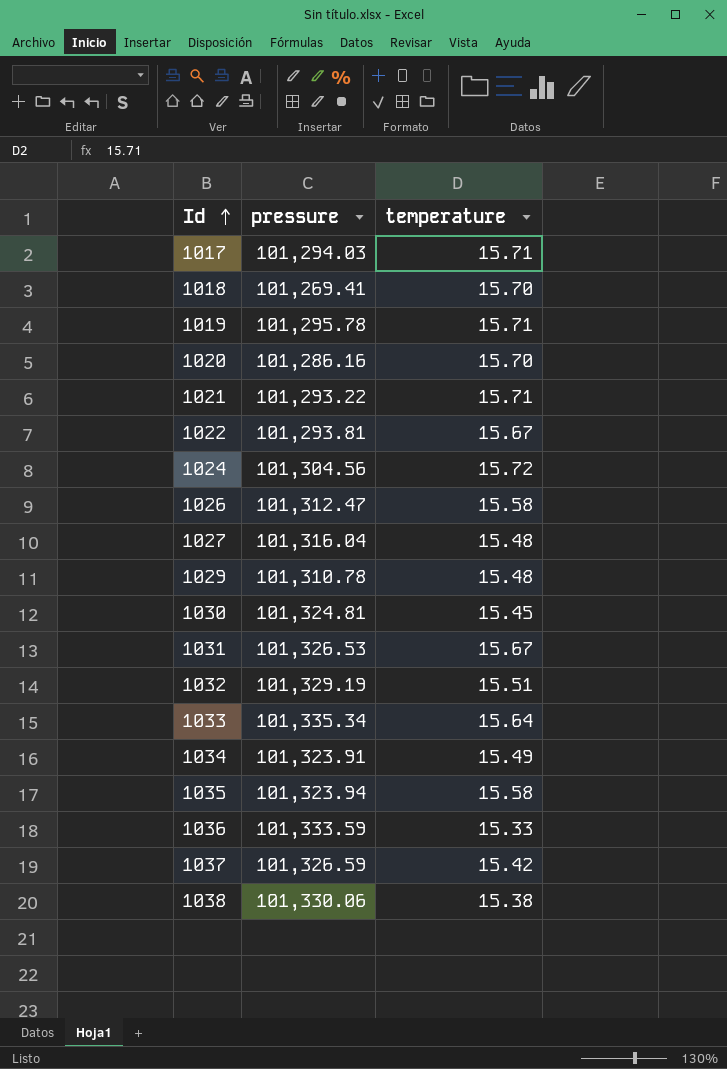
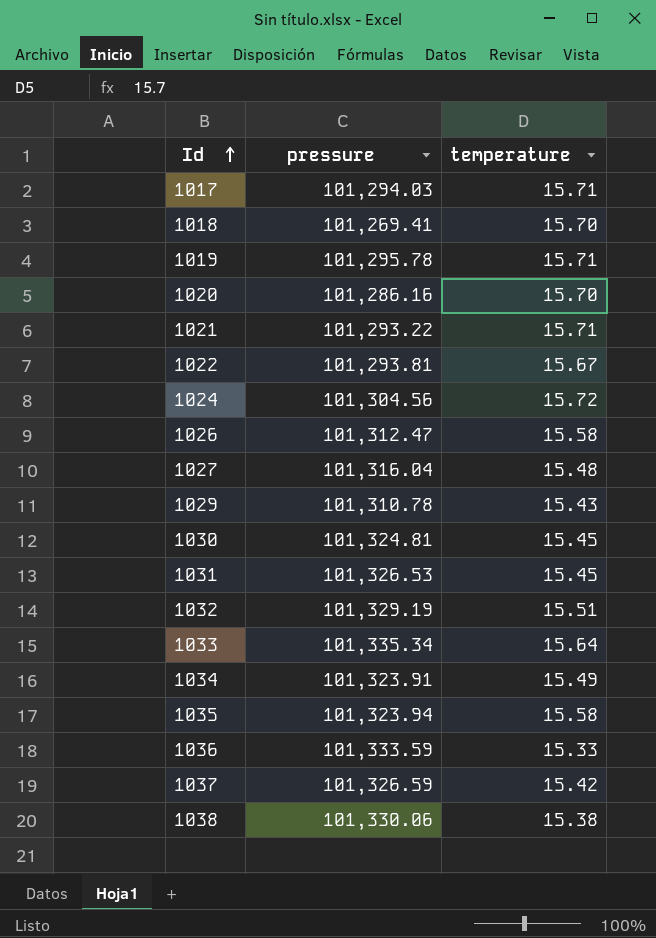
1029 | temperature: 15.48 -> 15.43
1031 | temperature: 15.67 -> 15.45

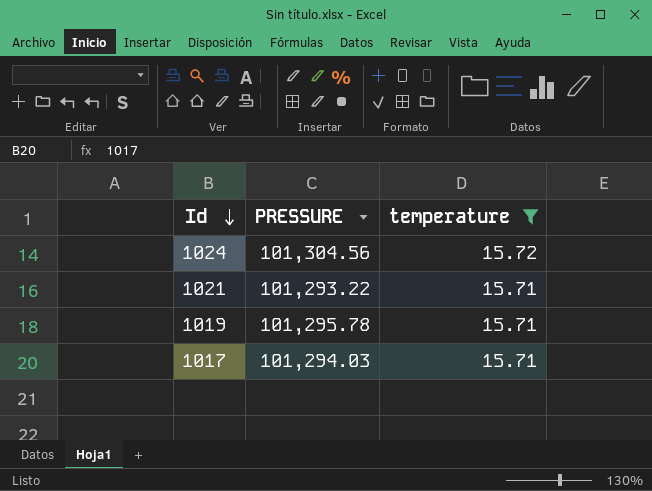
filter: none -> temperature >= 15.71
row order: Id ascending -> Id descending
column name: pressure -> PRESSURE

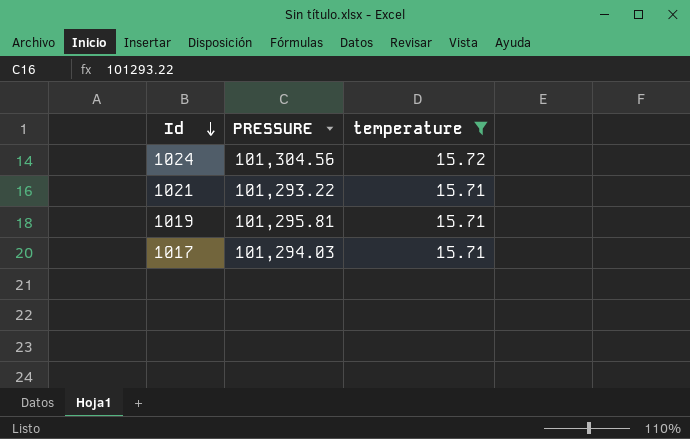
1019 | PRESSURE: 101,295.78 -> 101,295.81

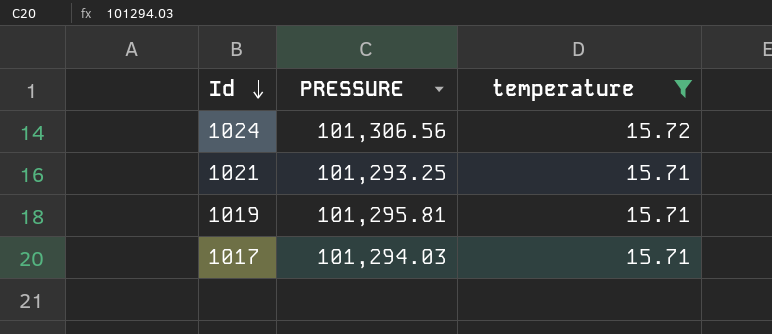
1024 | PRESSURE: 101,304.56 -> 101,306.56
1021 | PRESSURE: 101,293.22 -> 101,293.25

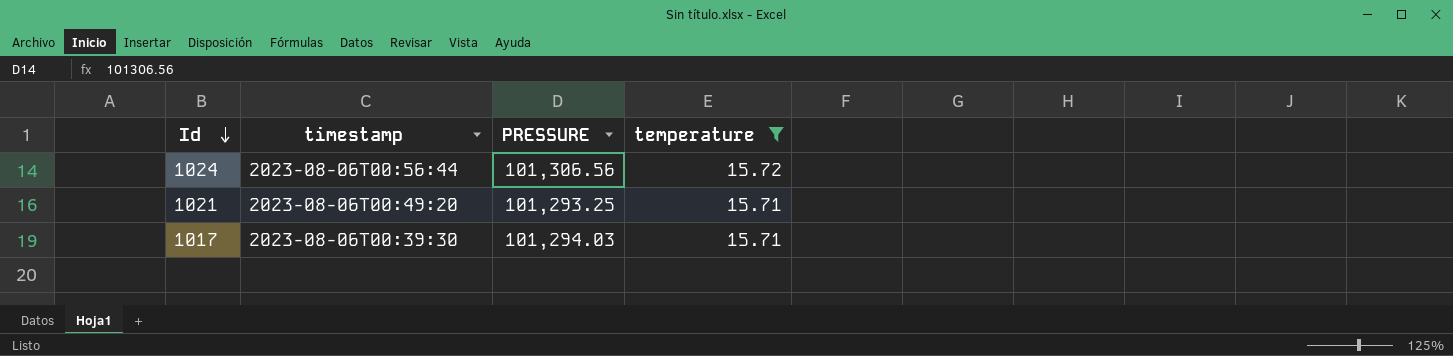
column timestamp | position: none -> 2
row 1019: 101,295.81 | 15.71 -> none

